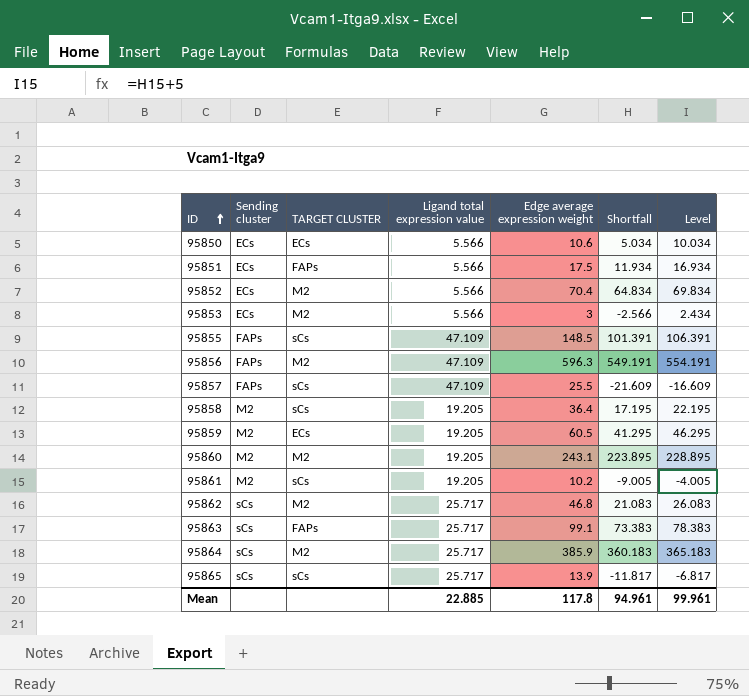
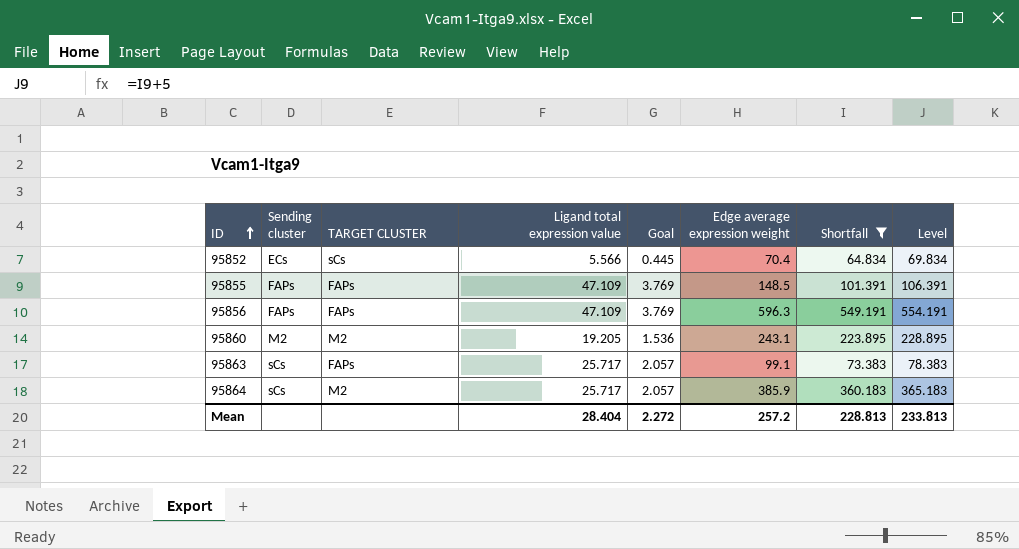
filter: none -> Shortfall >= 64.834
column Goal | formula: none -> [Ligand total expression value] * 0.08
95852 | TARGET CLUSTER: M2 -> sCs
95855 | TARGET CLUSTER: sCs -> FAPs
95856 | TARGET CLUSTER: M2 -> FAPs
Mean | Ligand total expression value: 22.885 -> 28.404
Mean | Edge average expression weight: 117.8 -> 257.2
Mean | Shortfall: 94.961 -> 228.813
Mean | Level: 99.961 -> 233.813

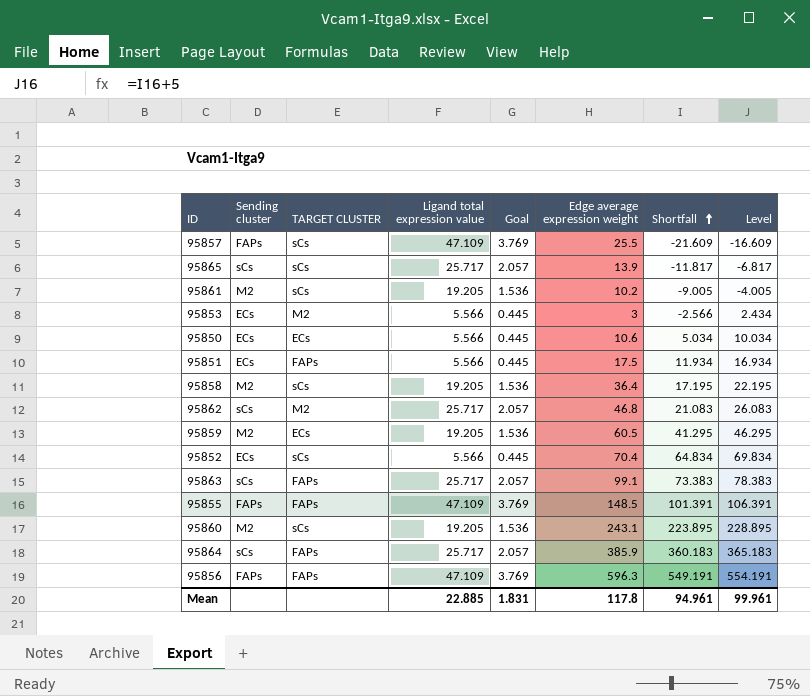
filter: Shortfall >= 64.834 -> none
row order: ID ascending -> Shortfall ascending
95860 | TARGET CLUSTER: M2 -> sCs
95864 | TARGET CLUSTER: M2 -> FAPs
Mean | Ligand total expression value: 28.404 -> 22.885
Mean | Goal: 2.272 -> 1.831
Mean | Edge average expression weight: 257.2 -> 117.8
Mean | Shortfall: 228.813 -> 94.961
Mean | Level: 233.813 -> 99.961

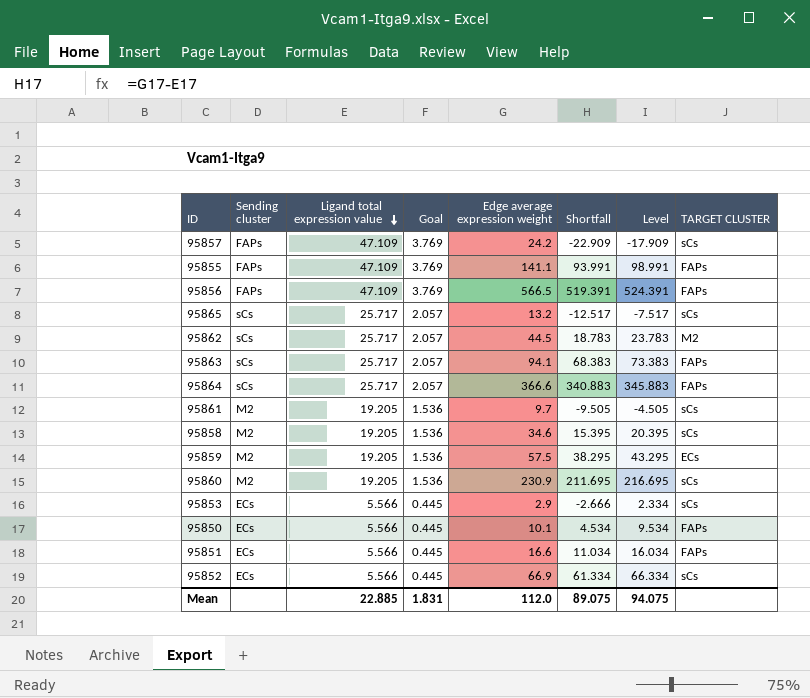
row order: Shortfall ascending -> Ligand total expression value descending
column TARGET CLUSTER | position: 3 -> 8
95857 | Edge average expression weight: 25.5 -> 24.2
95857 | Shortfall: -21.609 -> -22.909
95857 | Level: -16.609 -> -17.909
95855 | Edge average expression weight: 148.5 -> 141.1
95855 | Shortfall: 101.391 -> 93.991
95855 | Level: 106.391 -> 98.991
95856 | Edge average expression weight: 596.3 -> 566.5
95856 | Shortfall: 549.191 -> 519.391
95856 | Level: 554.191 -> 524.391
95865 | Edge average expression weight: 13.9 -> 13.2
95865 | Shortfall: -11.817 -> -12.517
95865 | Level: -6.817 -> -7.517
95862 | Edge average expression weight: 46.8 -> 44.5
95862 | Shortfall: 21.083 -> 18.783
95862 | Level: 26.083 -> 23.783
95863 | Edge average expression weight: 99.1 -> 94.1
95863 | Shortfall: 73.383 -> 68.383
95863 | Level: 78.383 -> 73.383
95864 | Edge average expression weight: 385.9 -> 366.6
95864 | Shortfall: 360.183 -> 340.883
95864 | Level: 365.183 -> 345.883
95861 | Edge average expression weight: 10.2 -> 9.7
95861 | Shortfall: -9.005 -> -9.505
95861 | Level: -4.005 -> -4.505
95858 | Edge average expression weight: 36.4 -> 34.6
95858 | Shortfall: 17.195 -> 15.395
95858 | Level: 22.195 -> 20.395
95859 | Edge average expression weight: 60.5 -> 57.5
95859 | Shortfall: 41.295 -> 38.295
95859 | Level: 46.295 -> 43.295
95860 | Edge average expression weight: 243.1 -> 230.9
95860 | Shortfall: 223.895 -> 211.695
95860 | Level: 228.895 -> 216.695
95853 | Edge average expression weight: 3 -> 2.9
95853 | Shortfall: -2.566 -> -2.666
95853 | Level: 2.434 -> 2.334
95853 | TARGET CLUSTER: M2 -> sCs
95850 | Edge average expression weight: 10.6 -> 10.1
95850 | Shortfall: 5.034 -> 4.534
95850 | Level: 10.034 -> 9.534
95850 | TARGET CLUSTER: ECs -> FAPs
95851 | Edge average expression weight: 17.5 -> 16.6
95851 | Shortfall: 11.934 -> 11.034
95851 | Level: 16.934 -> 16.034
95852 | Edge average expression weight: 70.4 -> 66.9
95852 | Shortfall: 64.834 -> 61.334
95852 | Level: 69.834 -> 66.334
Mean | Edge average expression weight: 117.8 -> 112.0
Mean | Shortfall: 94.961 -> 89.075
Mean | Level: 99.961 -> 94.075

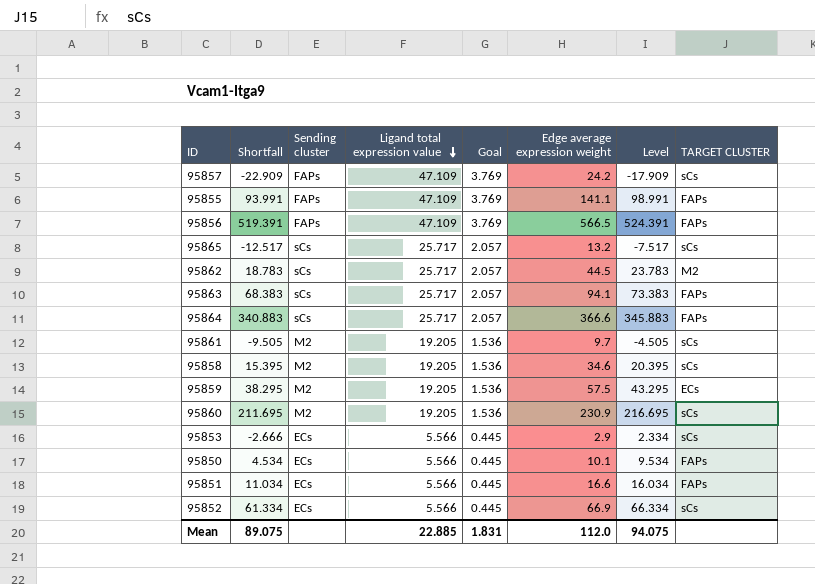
column Shortfall | position: 6 -> 2

